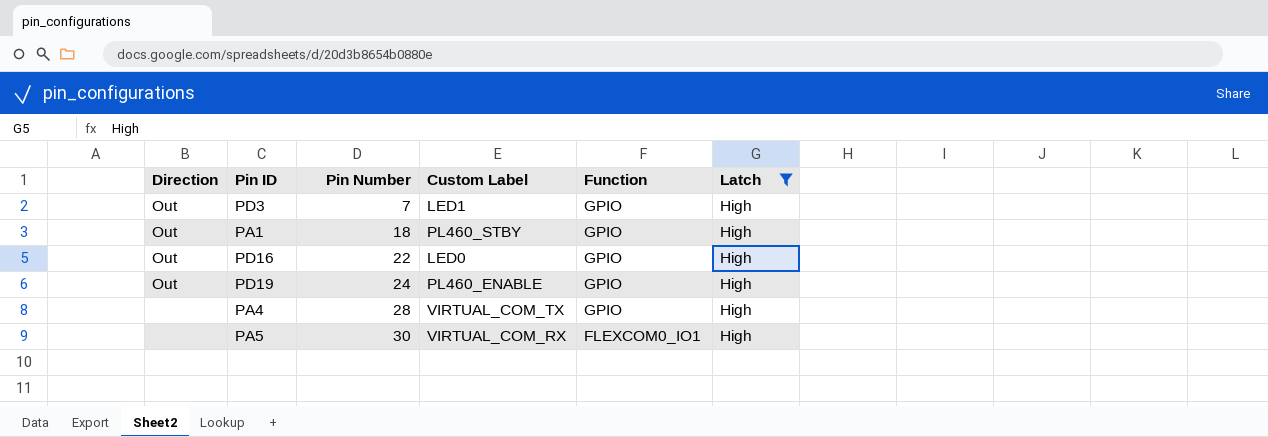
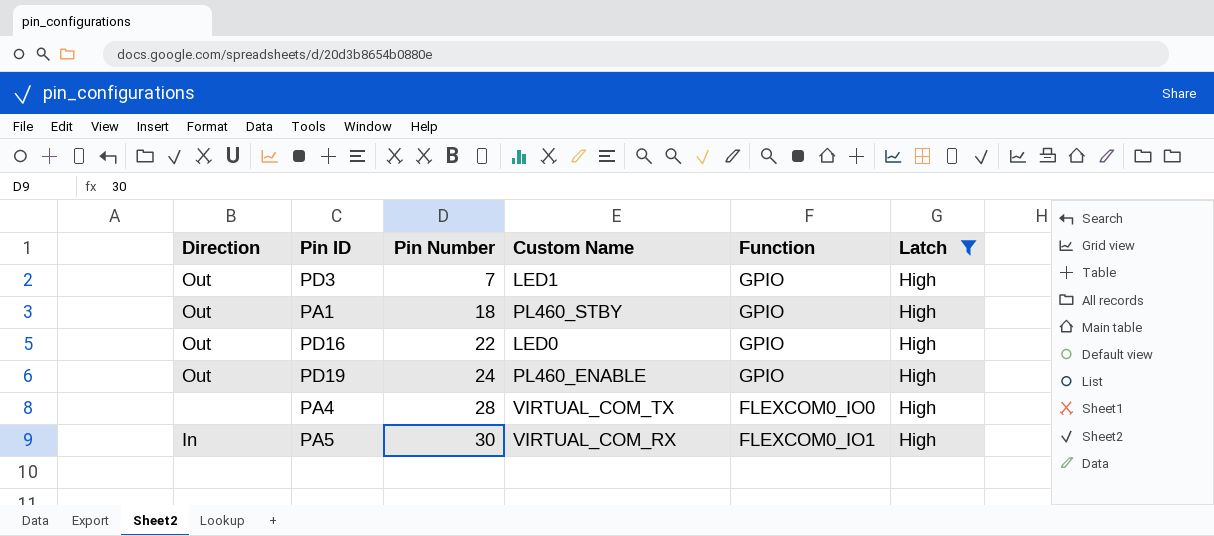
column name: Custom Label -> Custom Name
PA4 | Function: GPIO -> FLEXCOM0_IO0
PA5 | Direction: none -> In

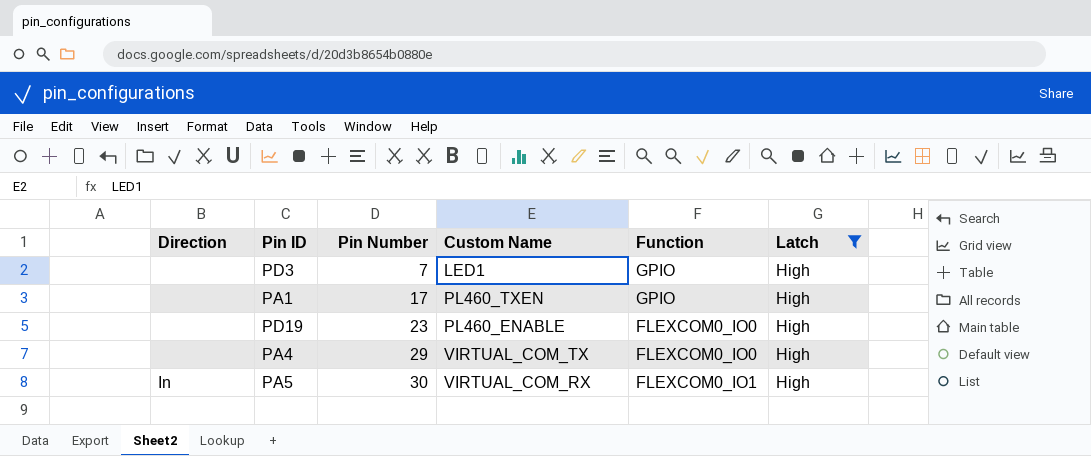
row PD16: Out | 22 | LED0 | GPIO | High -> none
PD3 | Direction: Out -> none
PA1 | Direction: Out -> none
PA1 | Pin Number: 18 -> 17
PA1 | Custom Name: PL460_STBY -> PL460_TXEN
PD19 | Direction: Out -> none
PD19 | Pin Number: 24 -> 23
PD19 | Function: GPIO -> FLEXCOM0_IO0
PA4 | Pin Number: 28 -> 29

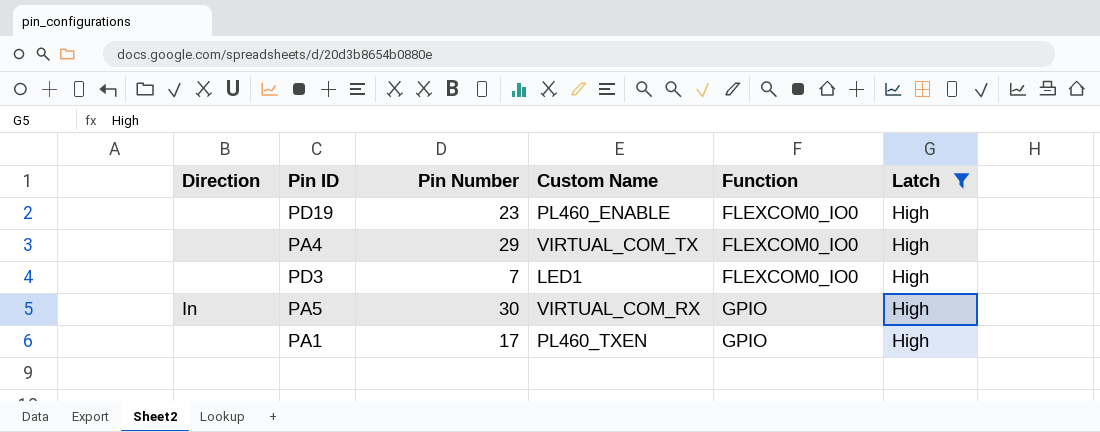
row order: Pin Number ascending -> Function ascending
PD3 | Function: GPIO -> FLEXCOM0_IO0
PA5 | Function: FLEXCOM0_IO1 -> GPIO

